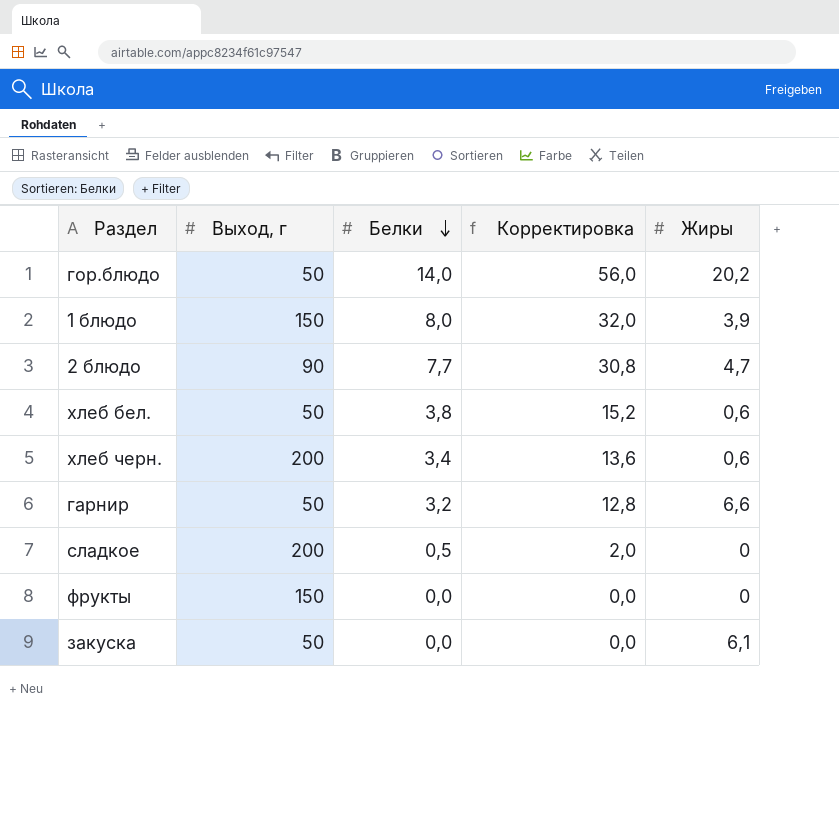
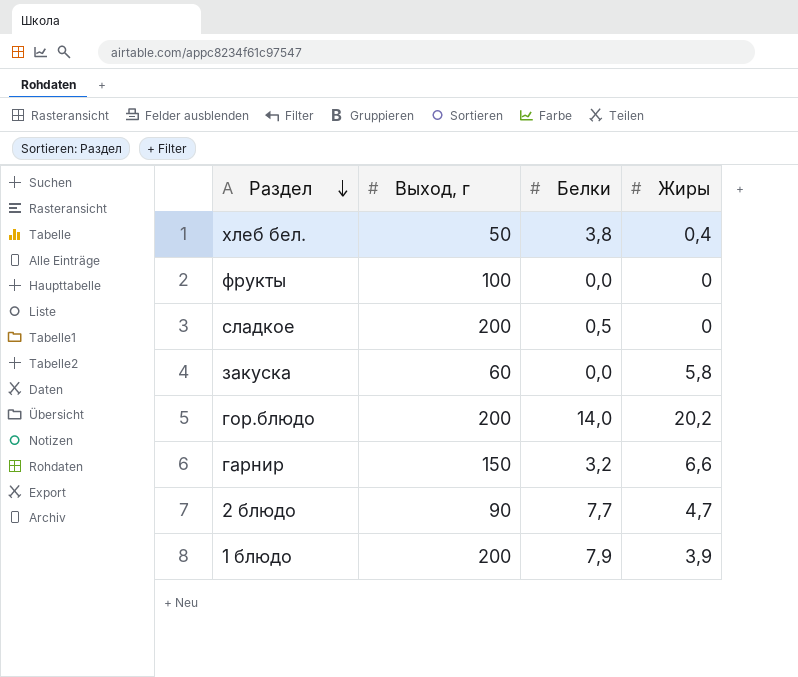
row order: Белки descending -> Раздел descending
column Корректировка | formula: [Белки] * 4 -> none
row хлеб черн.: 200 | 3,4 | 13,6 | 0,6 -> none
хлеб бел. | Жиры: 0,6 -> 0,4
фрукты | Выход, г: 150 -> 100
закуска | Выход, г: 50 -> 60
закуска | Жиры: 6,1 -> 5,8
гор.блюдо | Выход, г: 50 -> 200
гарнир | Выход, г: 50 -> 150
1 блюдо | Выход, г: 150 -> 200
1 блюдо | Белки: 8,0 -> 7,9

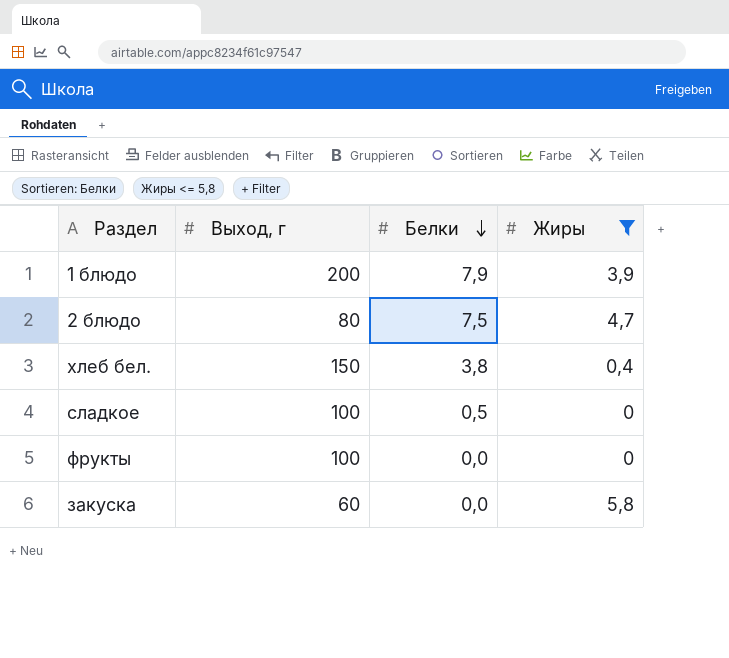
filter: none -> Жиры <= 5,8
row order: Раздел descending -> Белки descending
2 блюдо | Выход, г: 90 -> 80
2 блюдо | Белки: 7,7 -> 7,5
хлеб бел. | Выход, г: 50 -> 150
сладкое | Выход, г: 200 -> 100

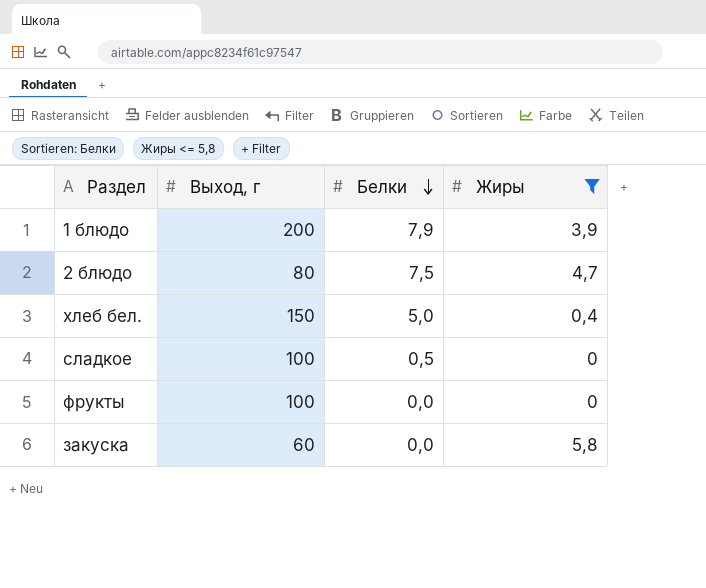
хлеб бел. | Белки: 3,8 -> 5,0

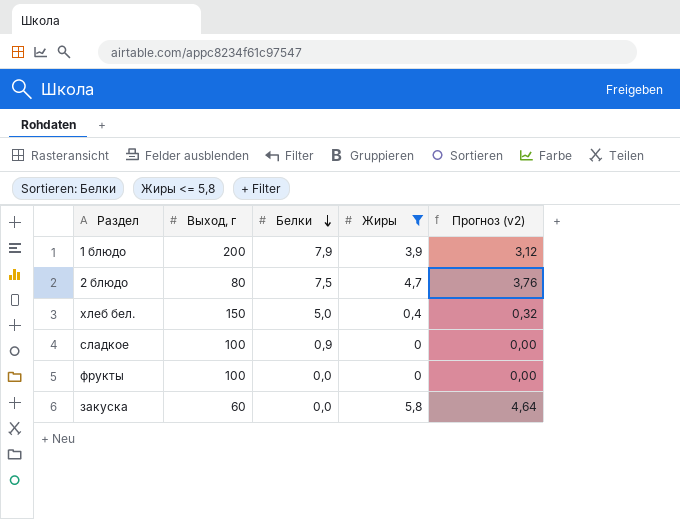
column Прогноз (v2) | formula: none -> [Жиры] * 0,8
сладкое | Белки: 0,5 -> 0,9

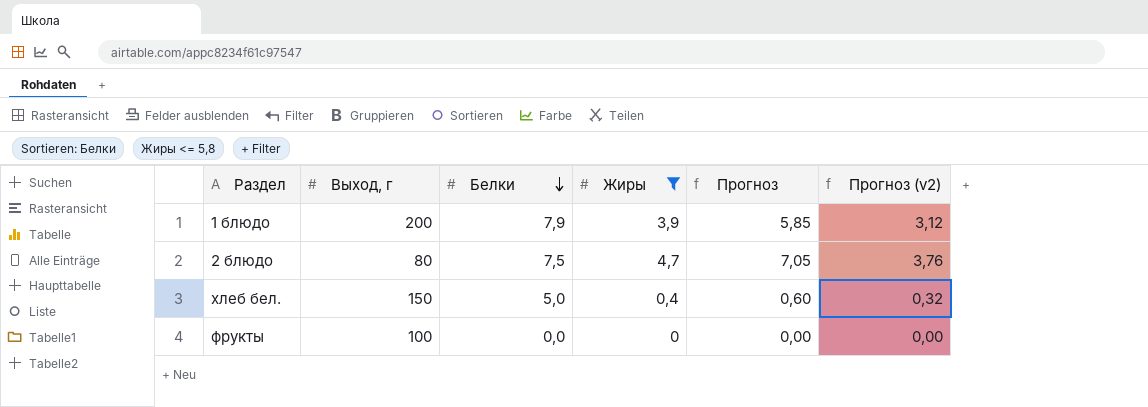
column Прогноз | formula: none -> [Жиры] * 1,5
row сладкое: 100 | 0,9 | 0 | 0,00 -> none
row закуска: 60 | 0,0 | 5,8 | 4,64 -> none

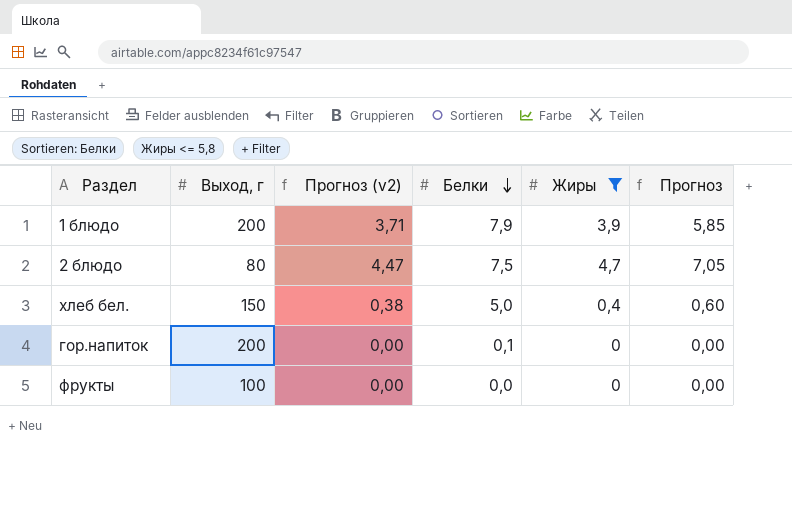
column Прогноз (v2) | formula: [Жиры] * 0,8 -> [Жиры] * 0,95
column Прогноз (v2) | position: 6 -> 3
row гор.напиток: none -> 200 | 0,00 | 0,1 | 0 | 0,00

